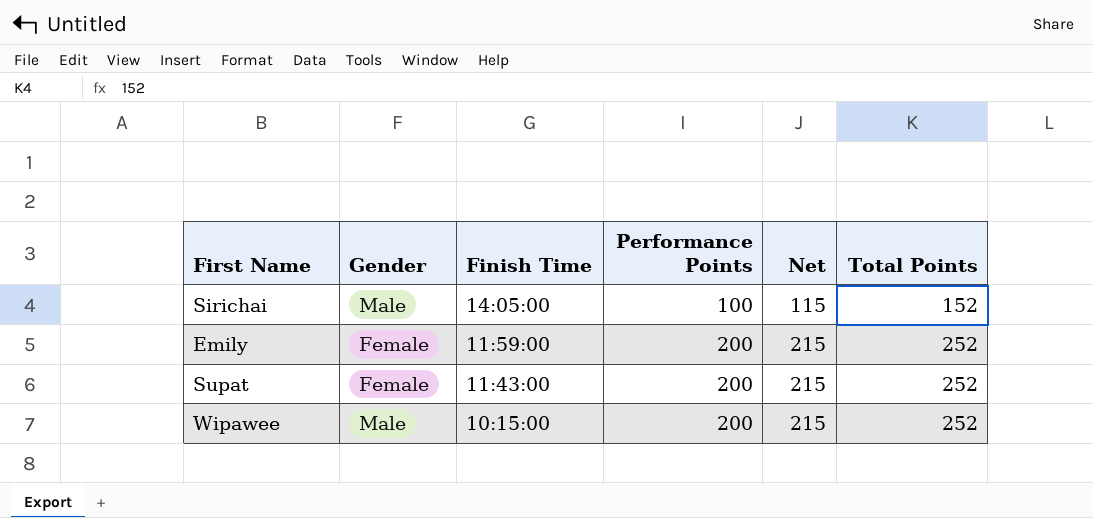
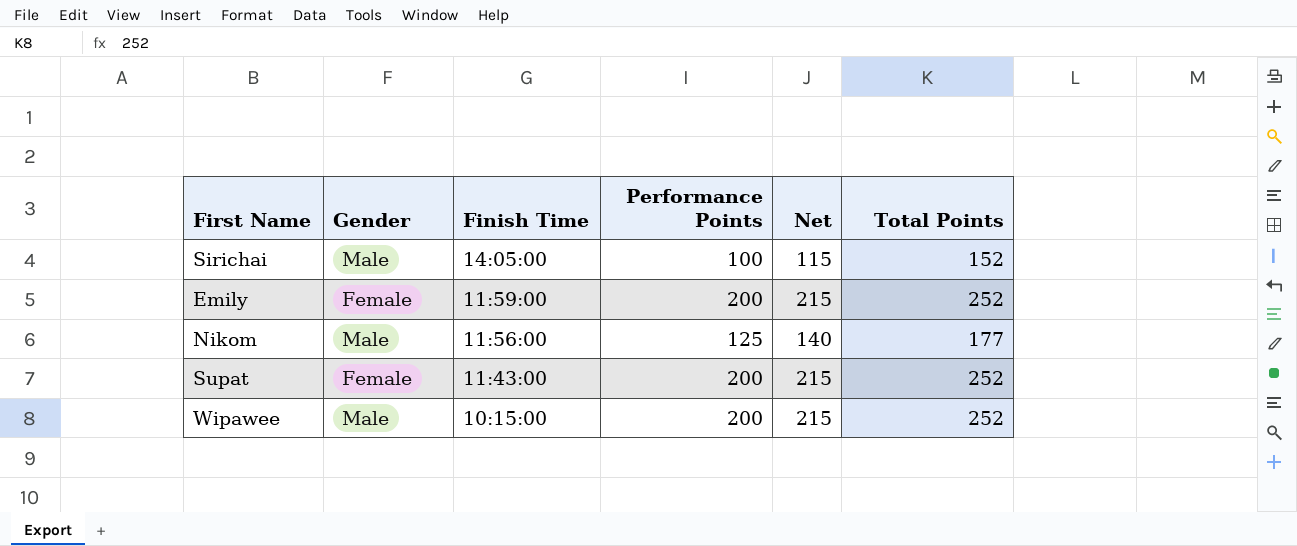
row Nikom: none -> Male | 11:56:00 | 125 | 140 | 177

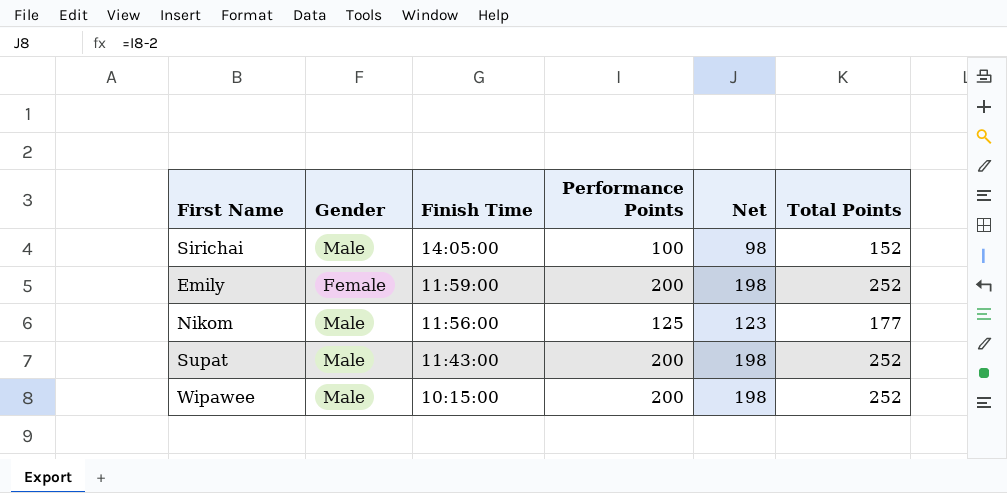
column Net | formula: [Performance Points] + 15 -> [Performance Points] - 2
Supat | Gender: Female -> Male

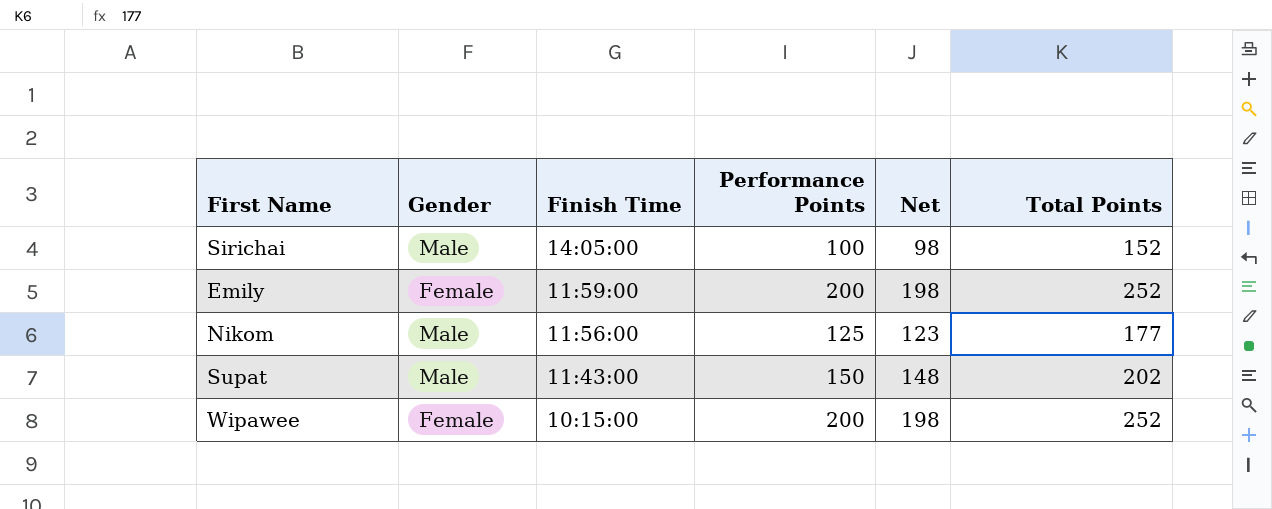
Supat | Performance Points: 200 -> 150
Supat | Net: 198 -> 148
Supat | Total Points: 252 -> 202
Wipawee | Gender: Male -> Female

